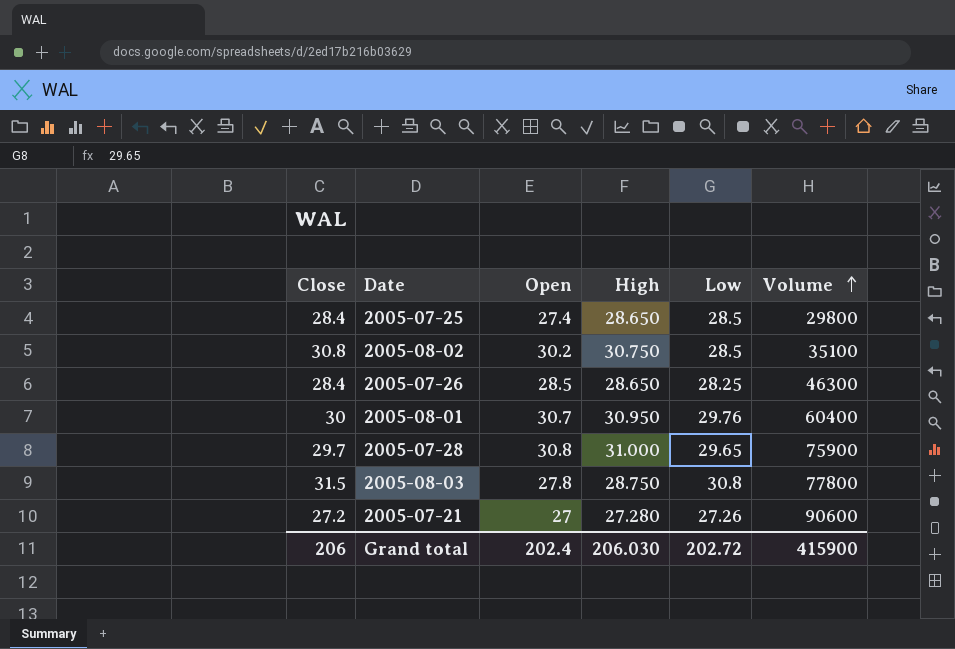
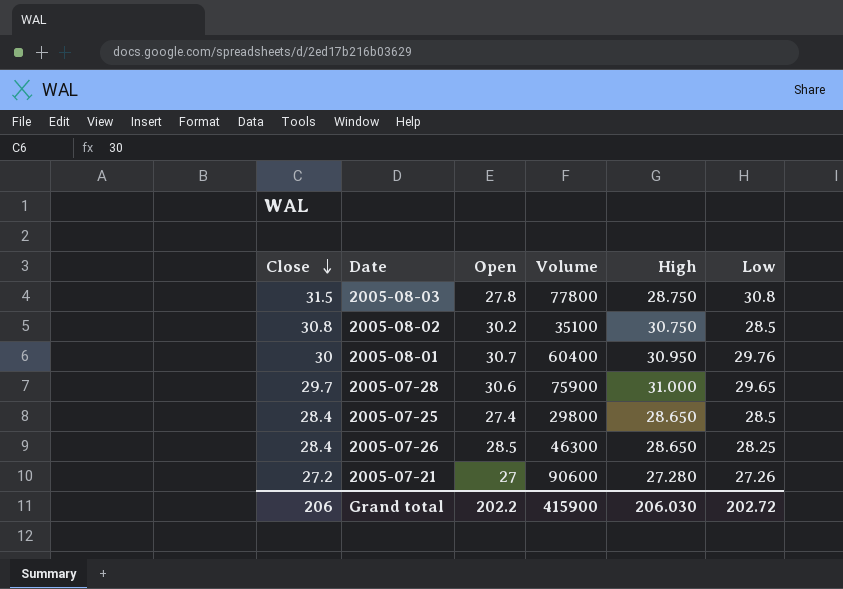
row order: Volume ascending -> Close descending
column Volume | position: 6 -> 4
2005-07-28 | Open: 30.8 -> 30.6
Grand total | Open: 202.4 -> 202.2

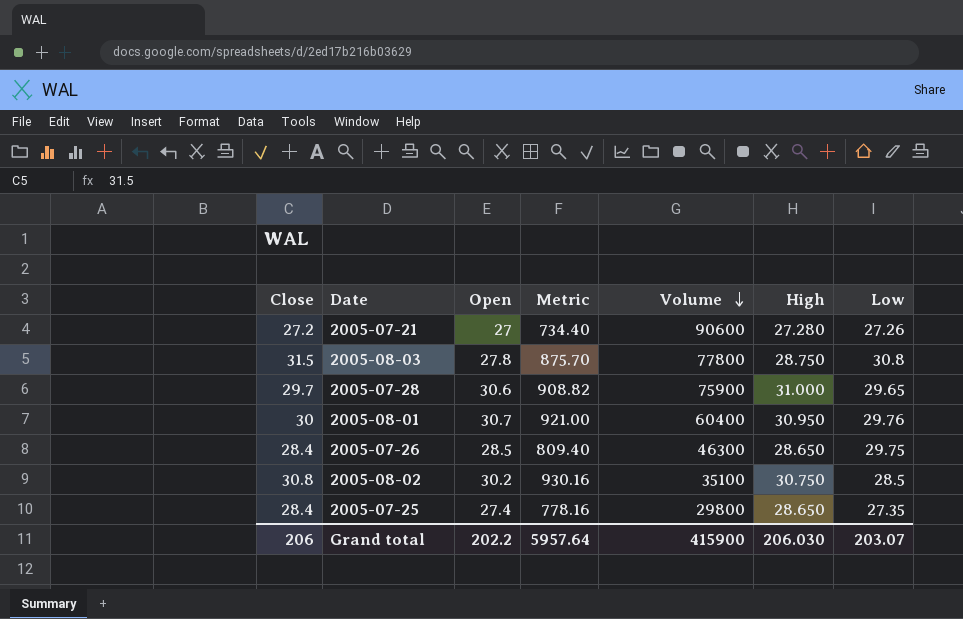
row order: Close descending -> Volume descending
column Metric | formula: none -> [Close] * [Open]
2005-07-26 | Low: 28.25 -> 29.75
2005-07-25 | Low: 28.5 -> 27.35
Grand total | Low: 202.72 -> 203.07

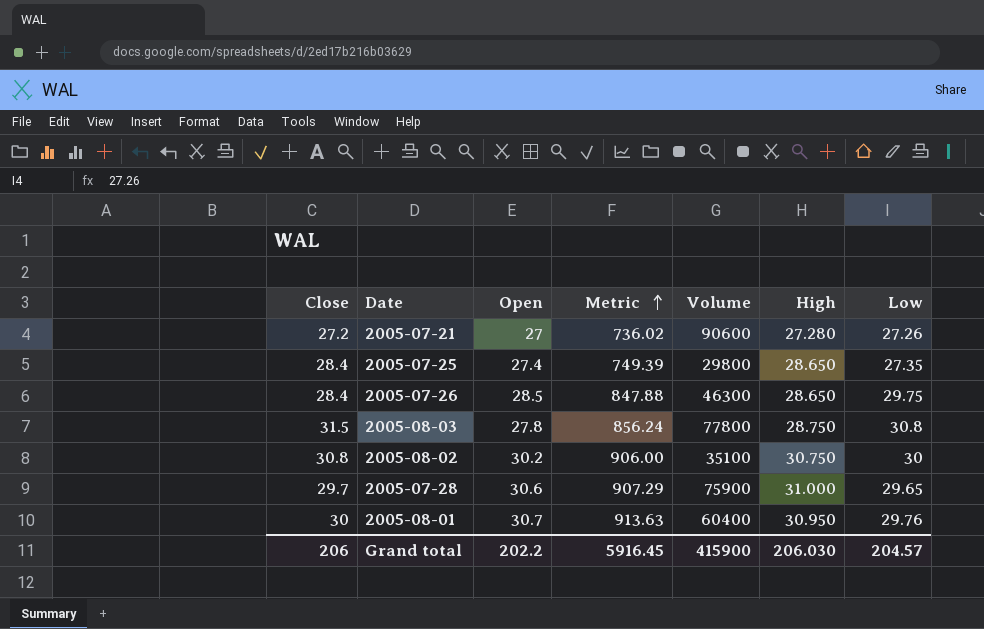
row order: Volume descending -> Metric ascending
column Metric | formula: [Close] * [Open] -> [Open] * [Low]
2005-08-02 | Low: 28.5 -> 30
Grand total | Metric: 5957.64 -> 5916.45
Grand total | Low: 203.07 -> 204.57

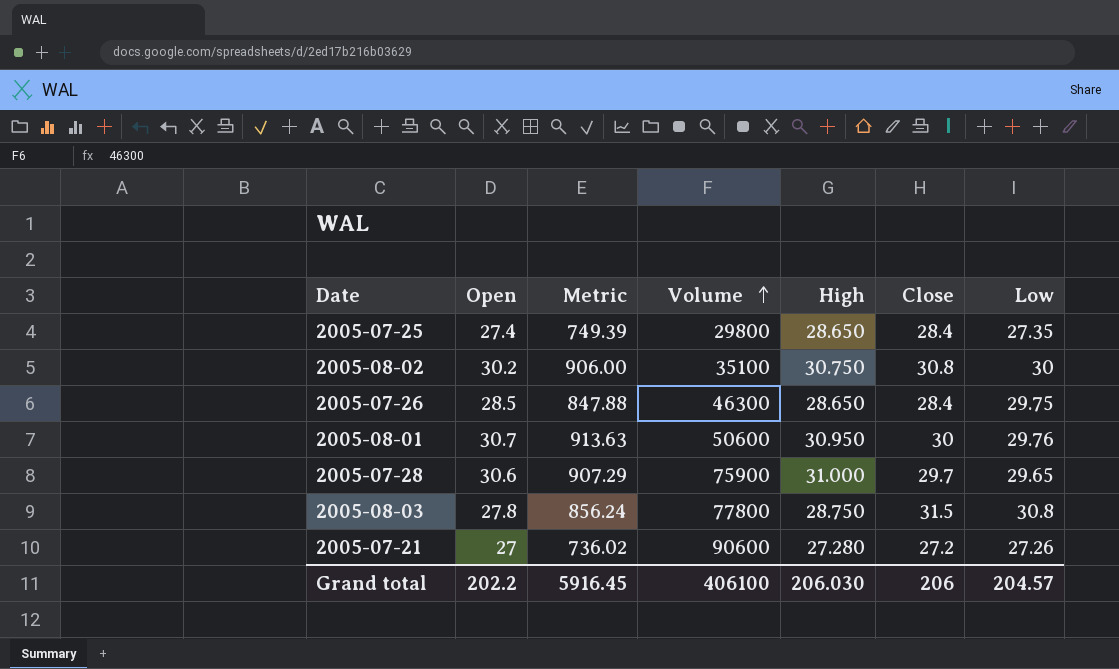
row order: Metric ascending -> Volume ascending
column Close | position: 1 -> 6
2005-08-01 | Volume: 60400 -> 50600
Grand total | Volume: 415900 -> 406100

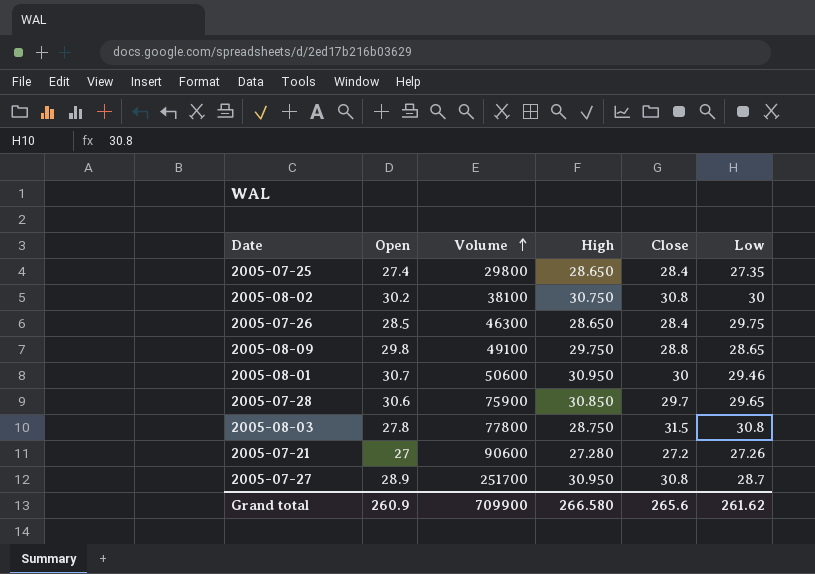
column Metric | formula: [Open] * [Low] -> none
2005-08-02 | Volume: 35100 -> 38100
row 2005-08-09: none -> 29.8 | 49100 | 29.750 | 28.8 | 28.65
2005-08-01 | Low: 29.76 -> 29.46
2005-07-28 | High: 31.000 -> 30.850
row 2005-07-27: none -> 28.9 | 251700 | 30.950 | 30.8 | 28.7
Grand total | Open: 202.2 -> 260.9
Grand total | Volume: 406100 -> 709900
Grand total | High: 206.030 -> 266.580
Grand total | Close: 206 -> 265.6
Grand total | Low: 204.57 -> 261.62

